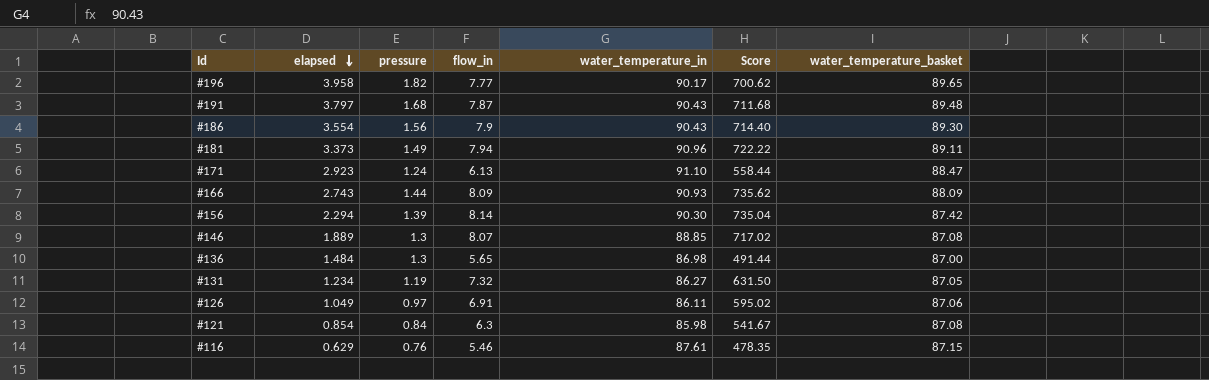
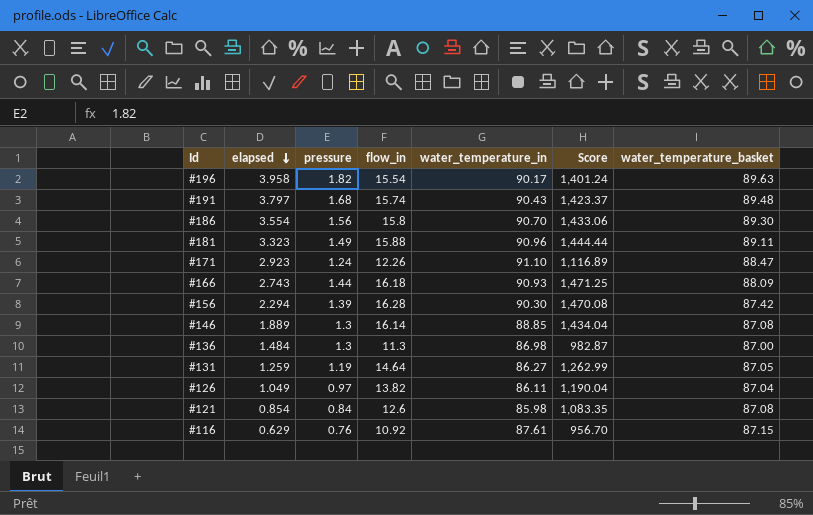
#196 | flow_in: 7.77 -> 15.54
#196 | Score: 700.62 -> 1,401.24
#196 | water_temperature_basket: 89.65 -> 89.63
#191 | flow_in: 7.87 -> 15.74
#191 | Score: 711.68 -> 1,423.37
#186 | flow_in: 7.9 -> 15.8
#186 | water_temperature_in: 90.43 -> 90.70
#186 | Score: 714.40 -> 1,433.06
#181 | elapsed: 3.373 -> 3.323
#181 | flow_in: 7.94 -> 15.88
#181 | Score: 722.22 -> 1,444.44
#171 | flow_in: 6.13 -> 12.26
#171 | Score: 558.44 -> 1,116.89
#166 | flow_in: 8.09 -> 16.18
#166 | Score: 735.62 -> 1,471.25
#156 | flow_in: 8.14 -> 16.28
#156 | Score: 735.04 -> 1,470.08
#146 | flow_in: 8.07 -> 16.14
#146 | Score: 717.02 -> 1,434.04
#136 | flow_in: 5.65 -> 11.3
#136 | Score: 491.44 -> 982.87
#131 | elapsed: 1.234 -> 1.259
#131 | flow_in: 7.32 -> 14.64
#131 | Score: 631.50 -> 1,262.99
#126 | flow_in: 6.91 -> 13.82
#126 | Score: 595.02 -> 1,190.04
#126 | water_temperature_basket: 87.06 -> 87.04
#121 | flow_in: 6.3 -> 12.6
#121 | Score: 541.67 -> 1,083.35
#116 | flow_in: 5.46 -> 10.92
#116 | Score: 478.35 -> 956.70

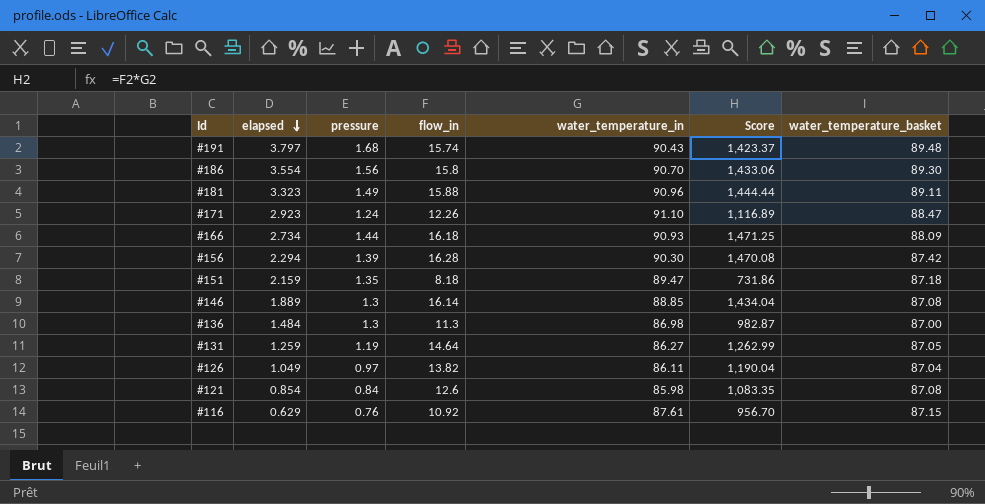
row #196: 3.958 | 1.82 | 15.54 | 90.17 | 1,401.24 | 89.63 -> none
#166 | elapsed: 2.743 -> 2.734
row #151: none -> 2.159 | 1.35 | 8.18 | 89.47 | 731.86 | 87.18

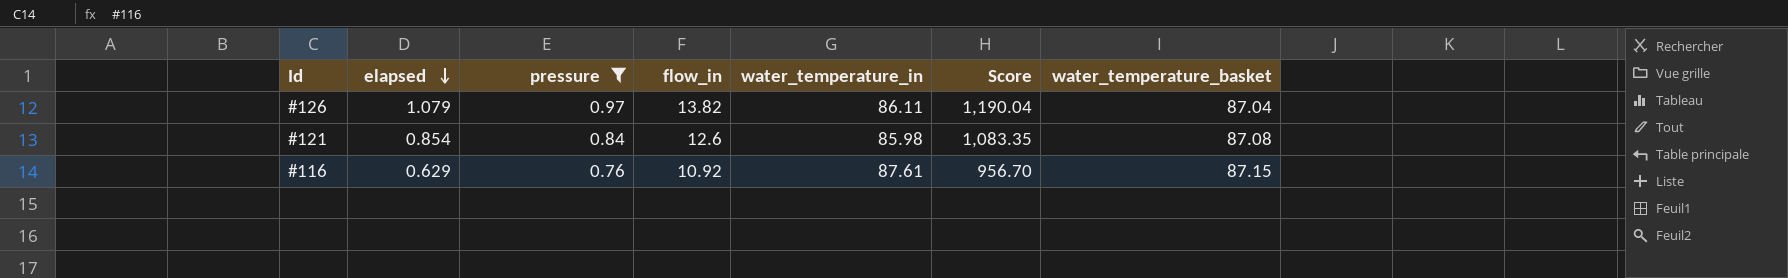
filter: none -> pressure <= 0.97
#126 | elapsed: 1.049 -> 1.079

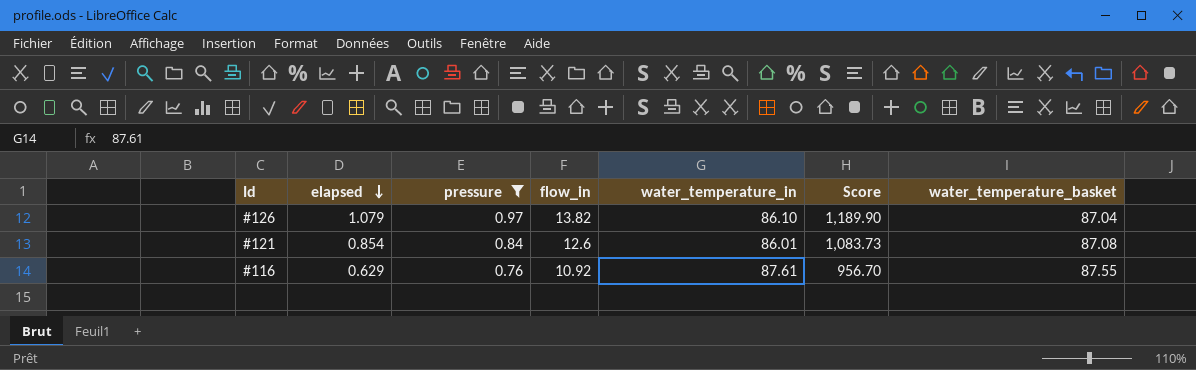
#126 | water_temperature_in: 86.11 -> 86.10
#126 | Score: 1,190.04 -> 1,189.90
#121 | water_temperature_in: 85.98 -> 86.01
#121 | Score: 1,083.35 -> 1,083.73
#116 | water_temperature_basket: 87.15 -> 87.55

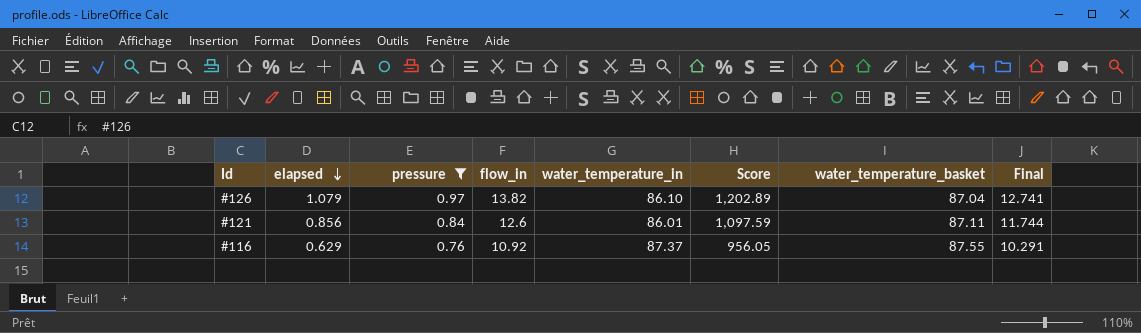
column Score | formula: [flow_in] * [water_temperature_in] -> [flow_in] * [water_temperature_basket]
column Final | formula: none -> [flow_in] - [elapsed]
#121 | elapsed: 0.854 -> 0.856
#121 | water_temperature_basket: 87.08 -> 87.11
#116 | water_temperature_in: 87.61 -> 87.37

